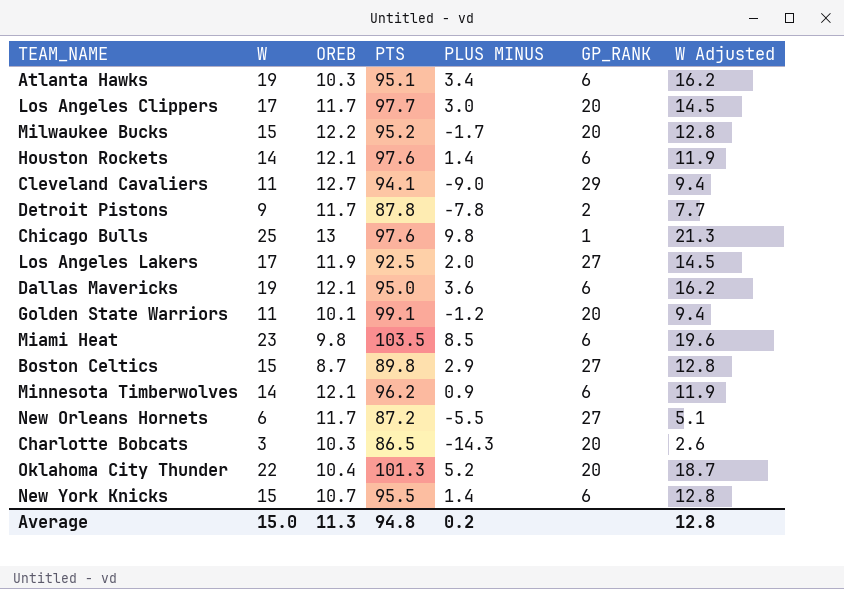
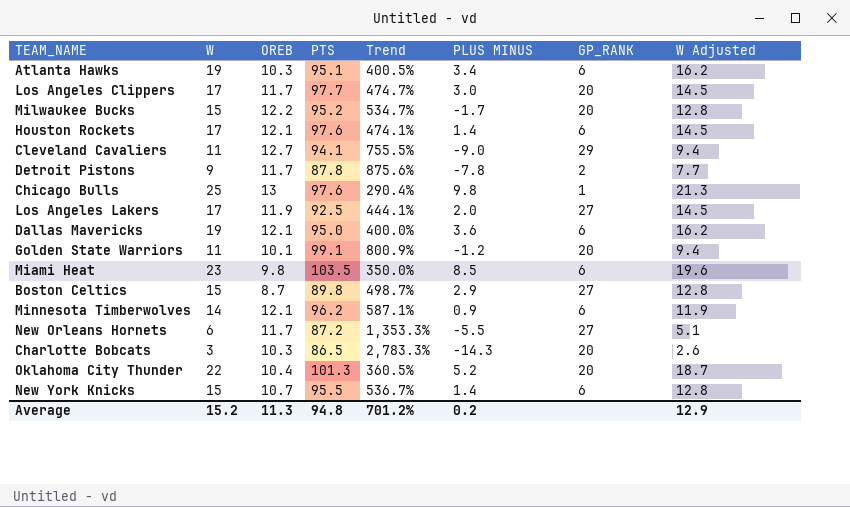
column Trend | formula: none -> ([PTS] - [W]) / [W]
Houston Rockets | W: 14 -> 17
Houston Rockets | W Adjusted: 11.9 -> 14.5
Average | W: 15.0 -> 15.2
Average | W Adjusted: 12.8 -> 12.9

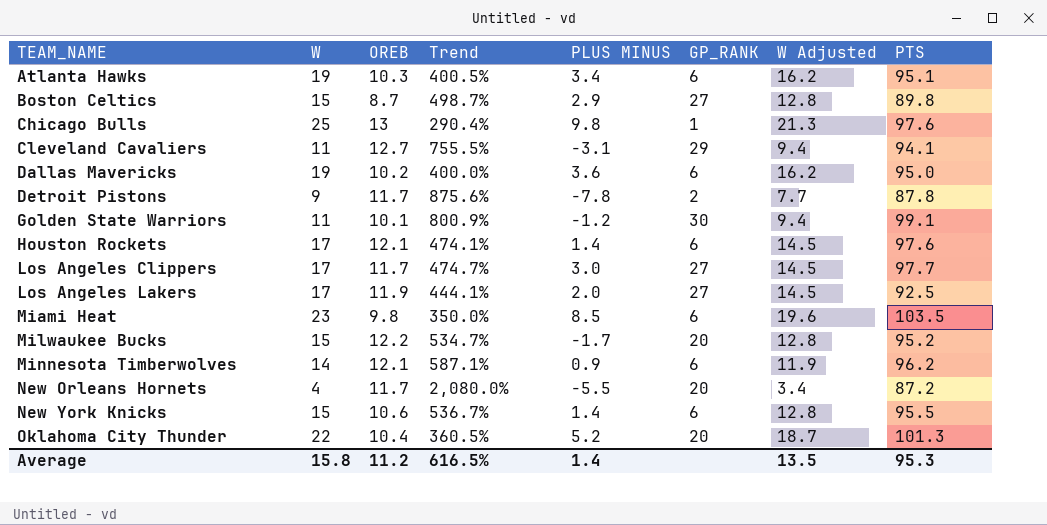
row order: none -> TEAM_NAME ascending
column PTS | position: 4 -> 8
row Charlotte Bobcats: 3 | 10.3 | 86.5 | 2,783.3% | -14.3 | 20 | 2.6 -> none
Cleveland Cavaliers | PLUS MINUS: -9.0 -> -3.1
Dallas Mavericks | OREB: 12.1 -> 10.2
Golden State Warriors | GP_RANK: 20 -> 30
Los Angeles Clippers | GP_RANK: 20 -> 27
New Orleans Hornets | W: 6 -> 4
New Orleans Hornets | Trend: 1,353.3% -> 2,080.0%
New Orleans Hornets | GP_RANK: 27 -> 20
New Orleans Hornets | W Adjusted: 5.1 -> 3.4
New York Knicks | OREB: 10.7 -> 10.6
Average | W: 15.2 -> 15.8
Average | OREB: 11.3 -> 11.2
Average | Trend: 701.2% -> 616.5%
Average | PLUS MINUS: 0.2 -> 1.4
Average | W Adjusted: 12.9 -> 13.5
Average | PTS: 94.8 -> 95.3

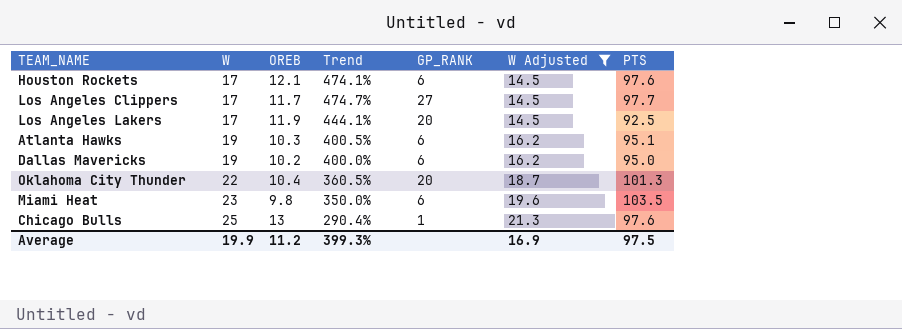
filter: none -> W Adjusted >= 14.5
row order: TEAM_NAME ascending -> W ascending
column PLUS MINUS | position: 5 -> none
Los Angeles Lakers | GP_RANK: 27 -> 20
Average | W: 15.8 -> 19.9
Average | Trend: 616.5% -> 399.3%
Average | W Adjusted: 13.5 -> 16.9
Average | PTS: 95.3 -> 97.5

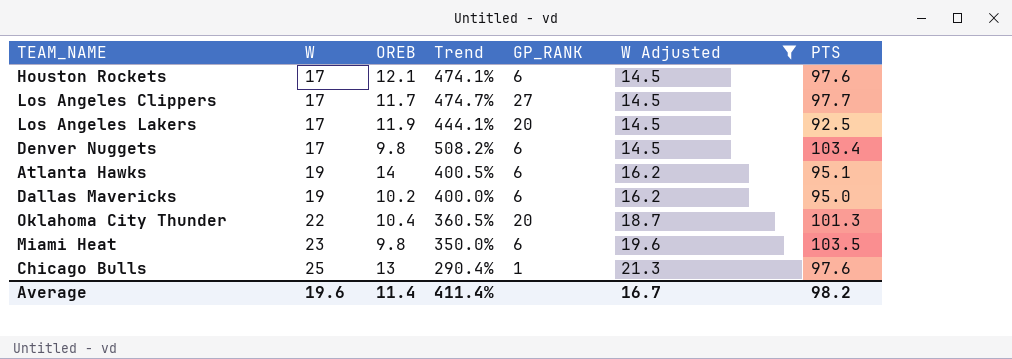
row Denver Nuggets: none -> 17 | 9.8 | 508.2% | 6 | 14.5 | 103.4
Atlanta Hawks | OREB: 10.3 -> 14
Average | W: 19.9 -> 19.6
Average | OREB: 11.2 -> 11.4
Average | Trend: 399.3% -> 411.4%
Average | W Adjusted: 16.9 -> 16.7
Average | PTS: 97.5 -> 98.2

